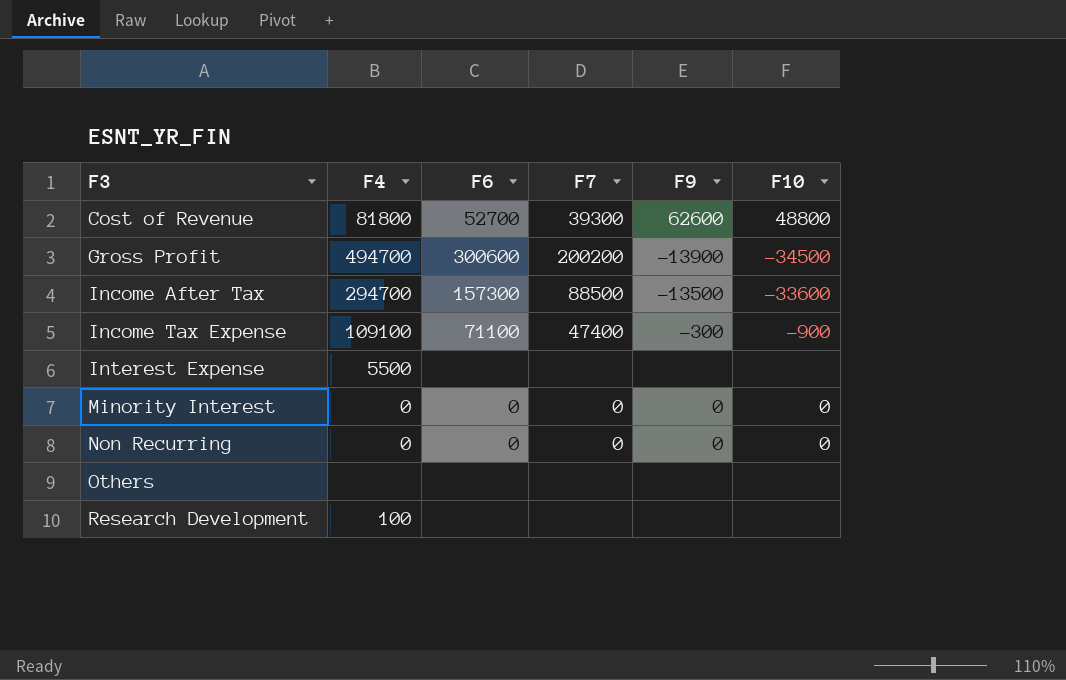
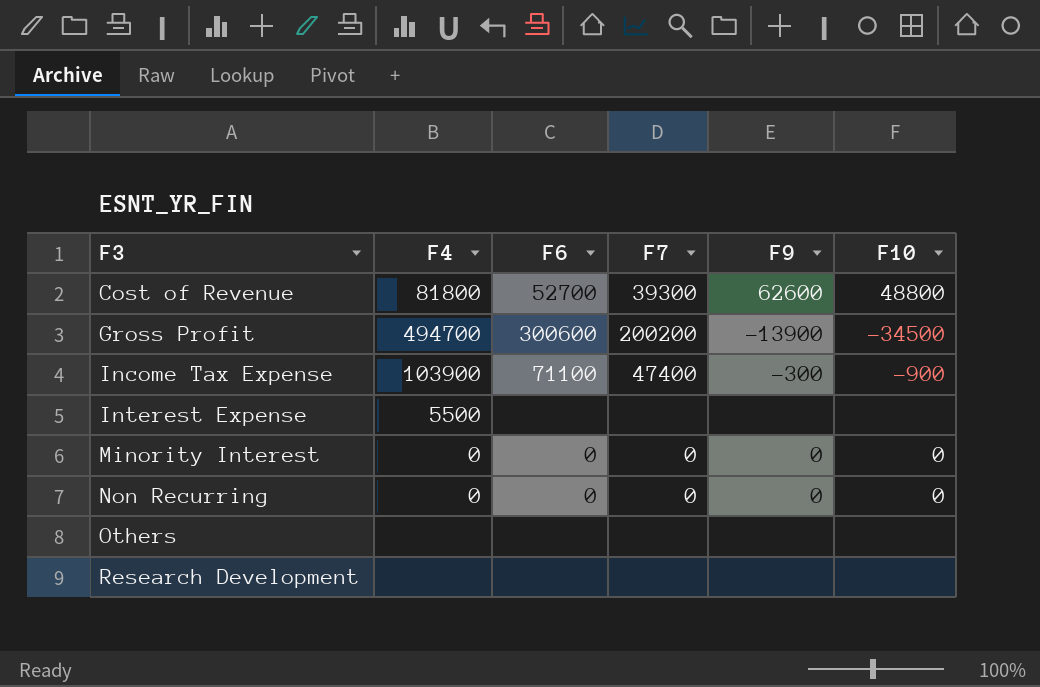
row Income After Tax: 294700 | 157300 | 88500 | -13500 | -33600 -> none
Income Tax Expense | F4: 109100 -> 103900
Research Development | F4: 100 -> none

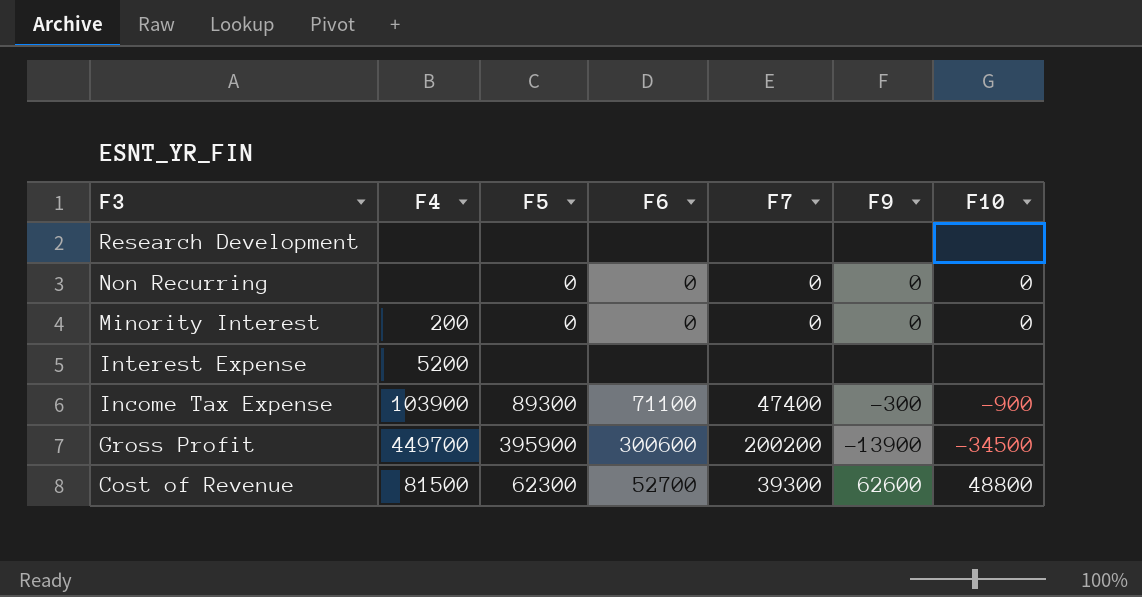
row order: F3 ascending -> F3 descending
column F5 | position: none -> 3
row Others: none | none | none | none | none -> none
Non Recurring | F4: 0 -> none
Minority Interest | F4: 0 -> 200
Interest Expense | F4: 5500 -> 5200
Gross Profit | F4: 494700 -> 449700
Cost of Revenue | F4: 81800 -> 81500

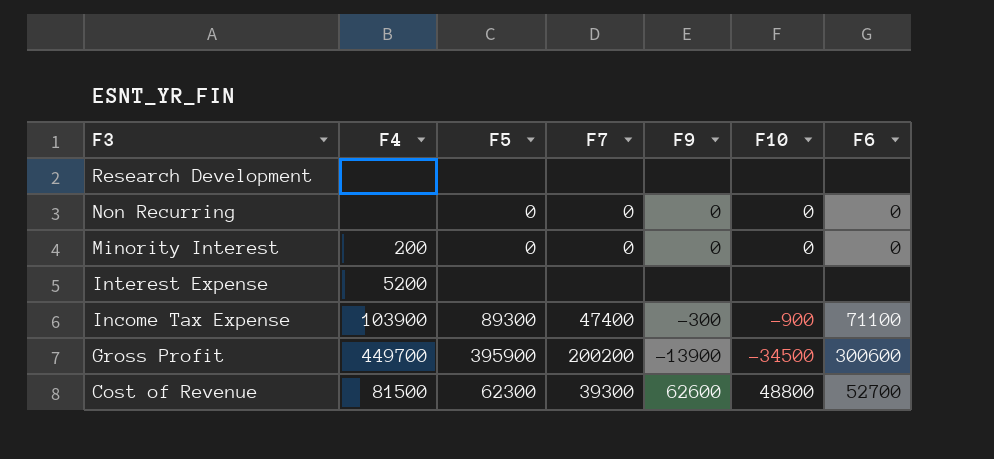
column F6 | position: 4 -> 7

